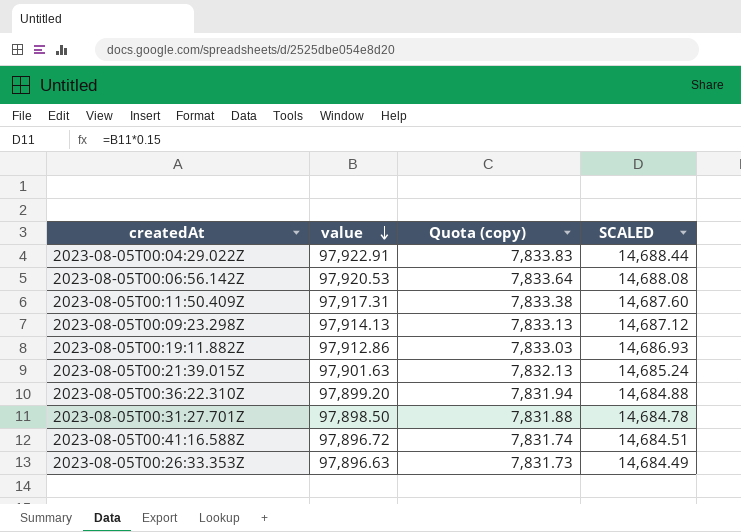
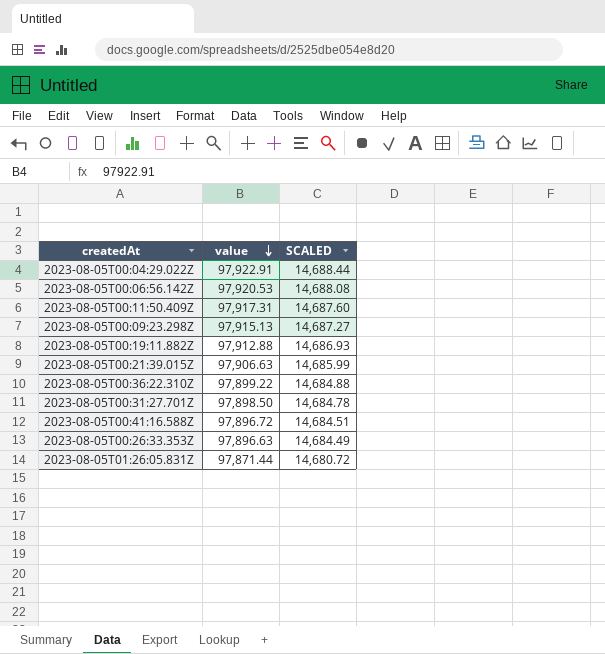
column Quota (copy) | formula: [value] * 0.08 -> none
2023-08-05T00:09:23.298Z | value: 97,914.13 -> 97,915.13
2023-08-05T00:09:23.298Z | SCALED: 14,687.12 -> 14,687.27
2023-08-05T00:19:11.882Z | value: 97,912.86 -> 97,912.88
2023-08-05T00:21:39.015Z | value: 97,901.63 -> 97,906.63
2023-08-05T00:21:39.015Z | SCALED: 14,685.24 -> 14,685.99
2023-08-05T00:36:22.310Z | value: 97,899.20 -> 97,899.22
row 2023-08-05T01:26:05.831Z: none -> 97,871.44 | 14,680.72

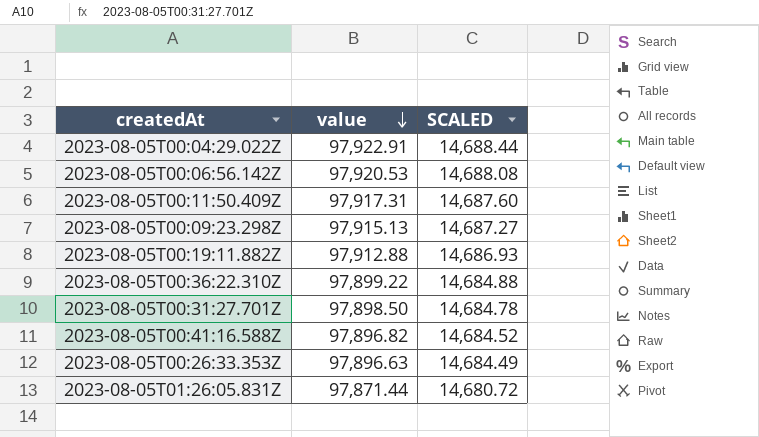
row 2023-08-05T00:21:39.015Z: 97,906.63 | 14,685.99 -> none
2023-08-05T00:41:16.588Z | value: 97,896.72 -> 97,896.82
2023-08-05T00:41:16.588Z | SCALED: 14,684.51 -> 14,684.52

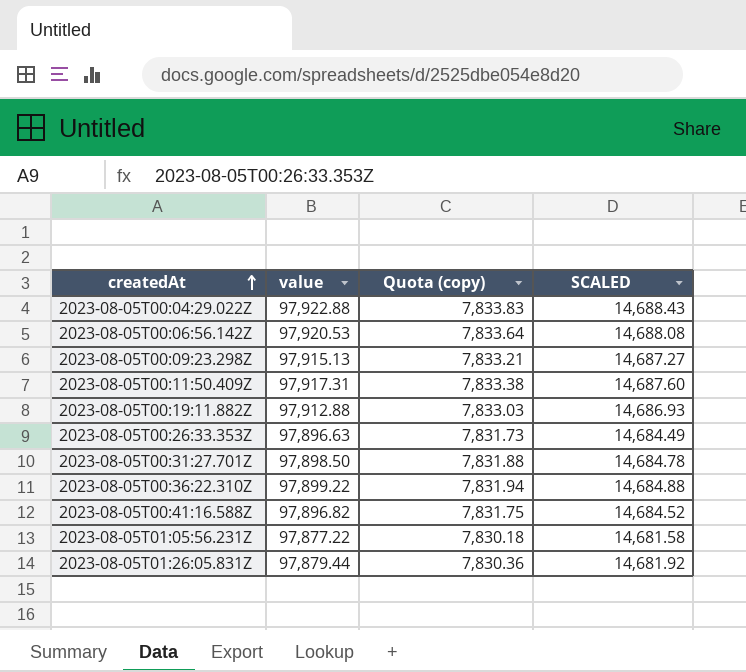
row order: value descending -> createdAt ascending
column Quota (copy) | formula: none -> [value] * 0.08
2023-08-05T00:04:29.022Z | value: 97,922.91 -> 97,922.88
2023-08-05T00:04:29.022Z | SCALED: 14,688.44 -> 14,688.43
row 2023-08-05T01:05:56.231Z: none -> 97,877.22 | 7,830.18 | 14,681.58
2023-08-05T01:26:05.831Z | value: 97,871.44 -> 97,879.44
2023-08-05T01:26:05.831Z | SCALED: 14,680.72 -> 14,681.92

